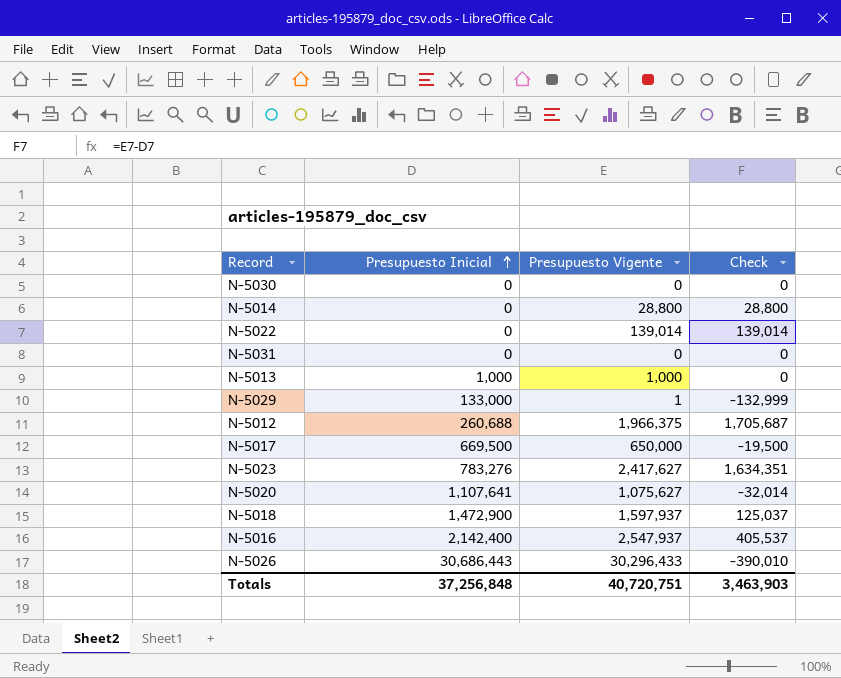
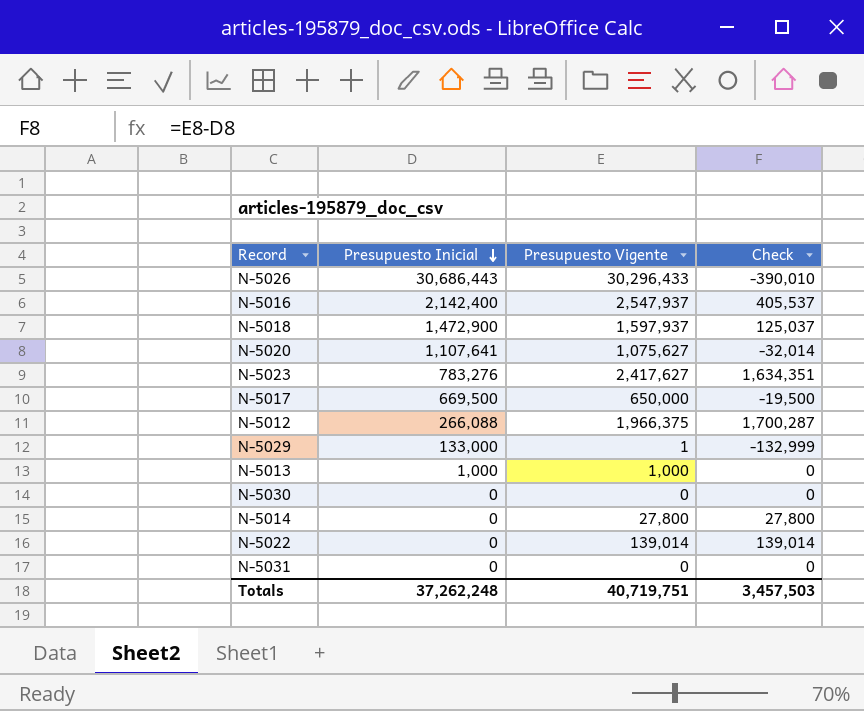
row order: Presupuesto Inicial ascending -> Presupuesto Inicial descending
N-5012 | Presupuesto Inicial: 260,688 -> 266,088
N-5012 | Check: 1,705,687 -> 1,700,287
N-5014 | Presupuesto Vigente: 28,800 -> 27,800
N-5014 | Check: 28,800 -> 27,800
Totals | Presupuesto Inicial: 37,256,848 -> 37,262,248
Totals | Presupuesto Vigente: 40,720,751 -> 40,719,751
Totals | Check: 3,463,903 -> 3,457,503

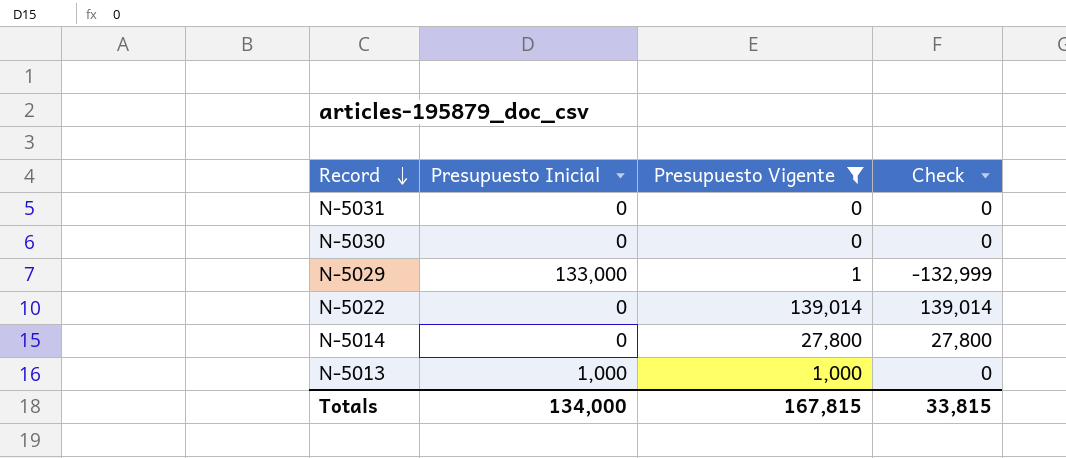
filter: none -> Presupuesto Vigente <= 139,014
row order: Presupuesto Inicial descending -> Record descending
Totals | Presupuesto Inicial: 37,262,248 -> 134,000
Totals | Presupuesto Vigente: 40,719,751 -> 167,815
Totals | Check: 3,457,503 -> 33,815

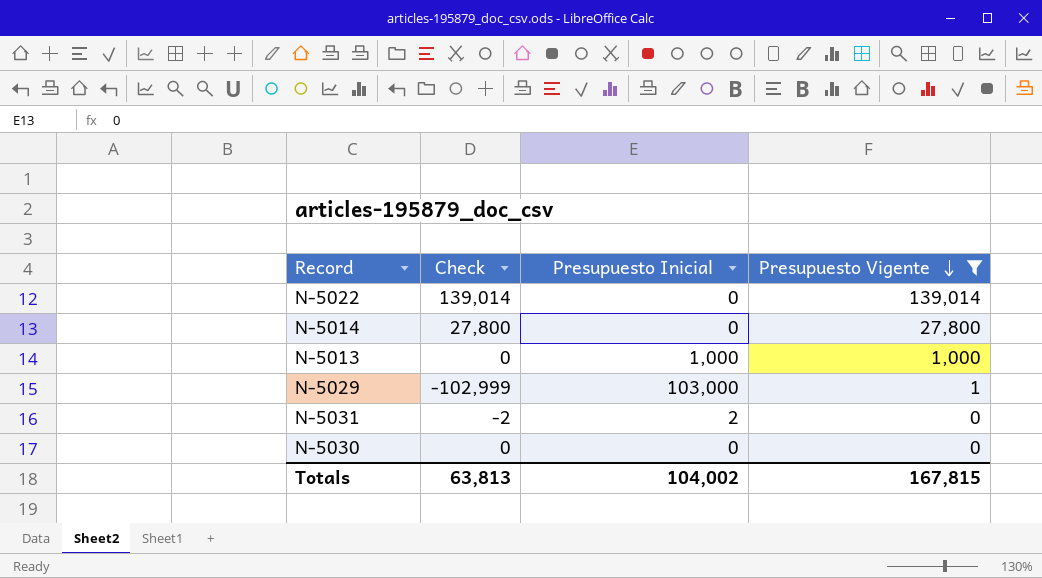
row order: Record descending -> Presupuesto Vigente descending
column Check | position: 4 -> 2
N-5029 | Check: -132,999 -> -102,999
N-5029 | Presupuesto Inicial: 133,000 -> 103,000
N-5031 | Check: 0 -> -2
N-5031 | Presupuesto Inicial: 0 -> 2
Totals | Check: 33,815 -> 63,813
Totals | Presupuesto Inicial: 134,000 -> 104,002

